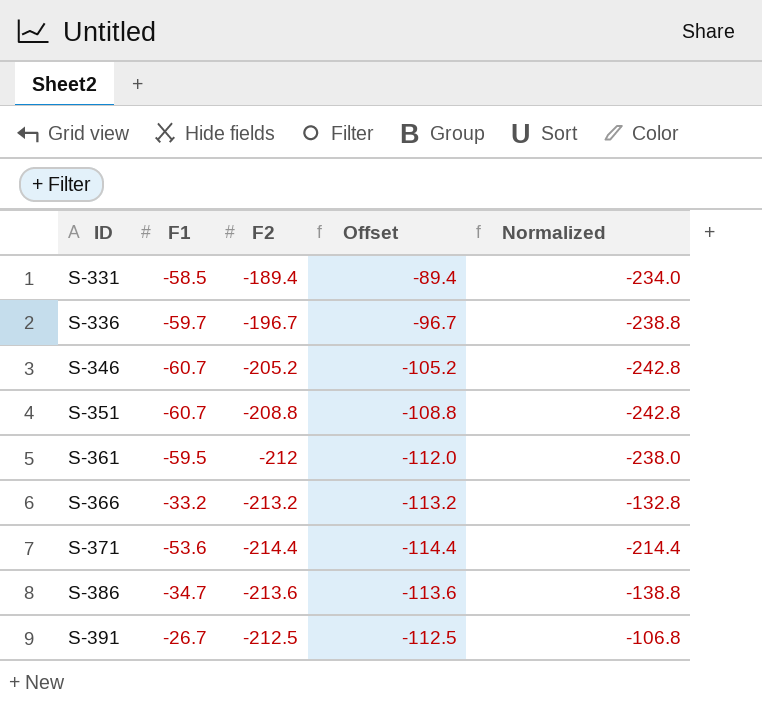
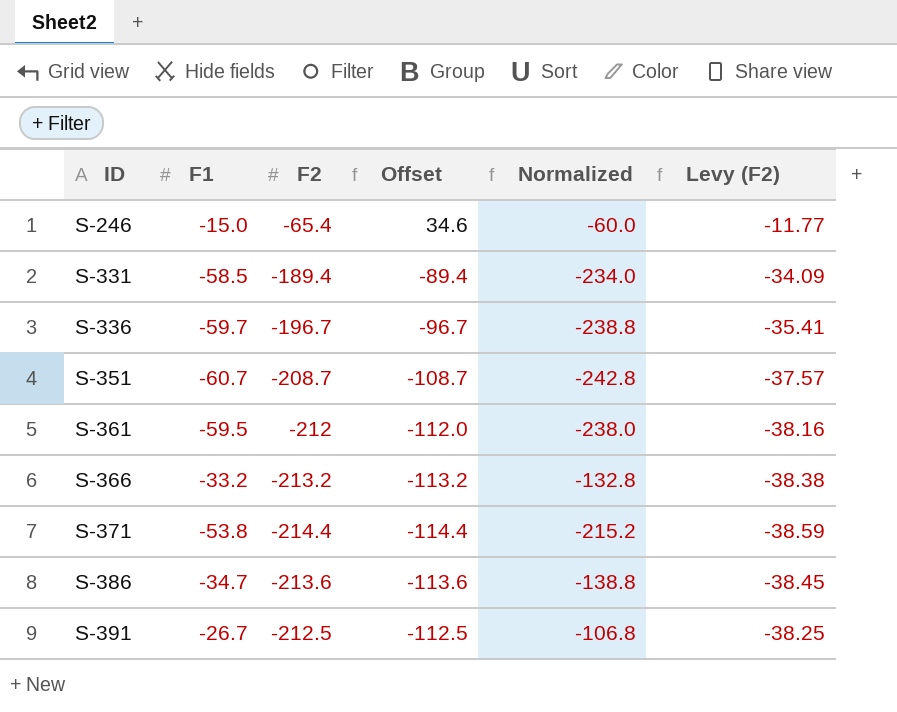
column Levy (F2) | formula: none -> [F2] * 0.18
row S-346: -60.7 | -205.2 | -105.2 | -242.8 -> none
row S-246: none -> -15.0 | -65.4 | 34.6 | -60.0 | -11.77
S-351 | F2: -208.8 -> -208.7
S-351 | Offset: -108.8 -> -108.7
S-371 | F1: -53.6 -> -53.8
S-371 | Normalized: -214.4 -> -215.2

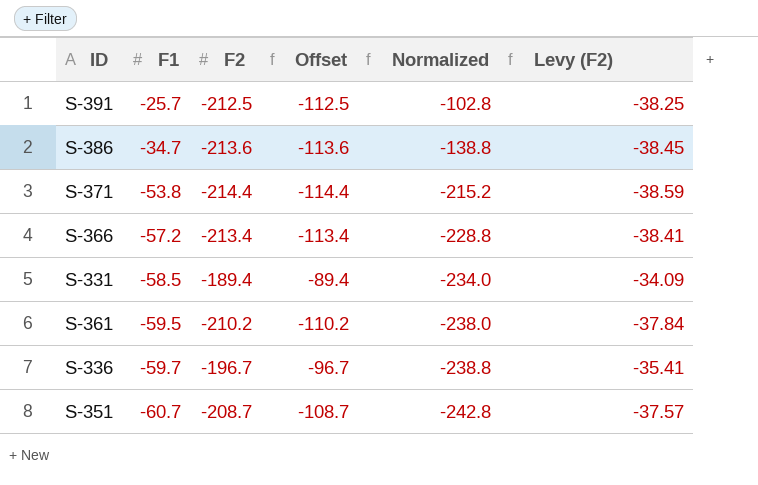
row order: ID ascending -> F1 descending
row S-246: -15.0 | -65.4 | 34.6 | -60.0 | -11.77 -> none
S-391 | F1: -26.7 -> -25.7
S-391 | Normalized: -106.8 -> -102.8
S-366 | F1: -33.2 -> -57.2
S-366 | F2: -213.2 -> -213.4
S-366 | Offset: -113.2 -> -113.4
S-366 | Normalized: -132.8 -> -228.8
S-366 | Levy (F2): -38.38 -> -38.41
S-361 | F2: -212 -> -210.2
S-361 | Offset: -112.0 -> -110.2
S-361 | Levy (F2): -38.16 -> -37.84

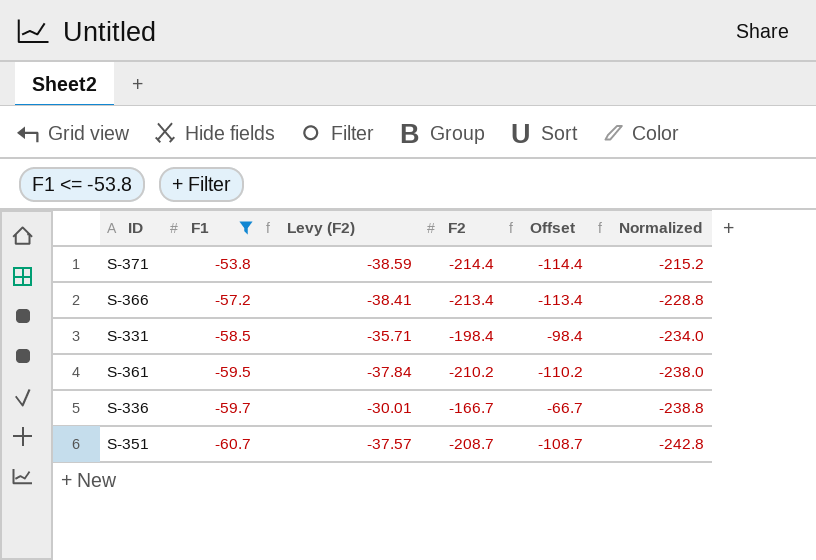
filter: none -> F1 <= -53.8
column Levy (F2) | position: 6 -> 3
S-331 | Levy (F2): -34.09 -> -35.71
S-331 | F2: -189.4 -> -198.4
S-331 | Offset: -89.4 -> -98.4
S-336 | Levy (F2): -35.41 -> -30.01
S-336 | F2: -196.7 -> -166.7
S-336 | Offset: -96.7 -> -66.7

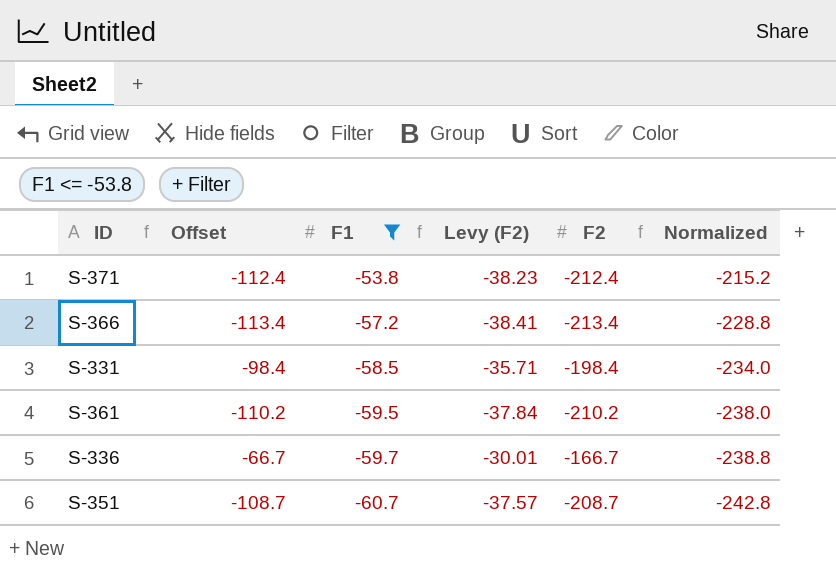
column Offset | position: 5 -> 2
S-371 | Offset: -114.4 -> -112.4
S-371 | Levy (F2): -38.59 -> -38.23
S-371 | F2: -214.4 -> -212.4

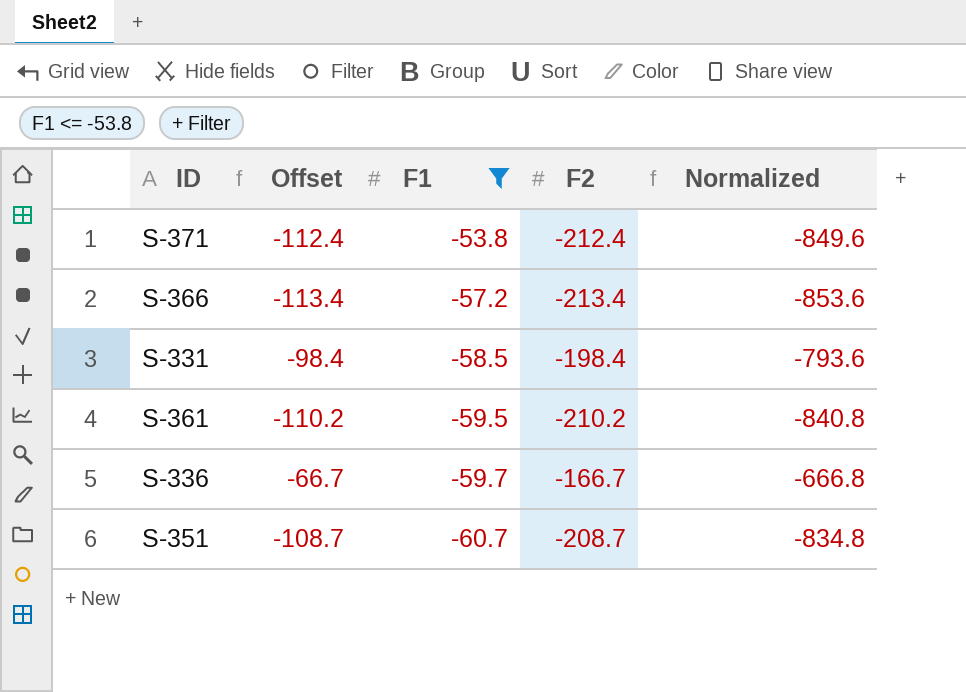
column Levy (F2) | formula: [F2] * 0.18 -> none
column Normalized | formula: [F1] * 4 -> [F2] * 4

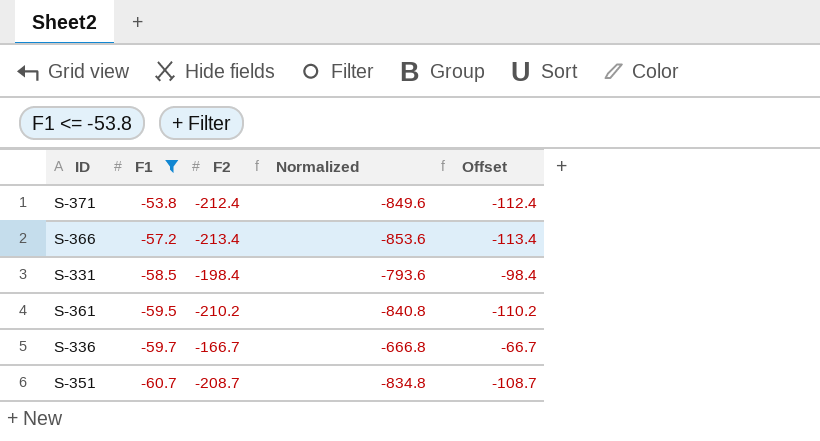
column Offset | position: 2 -> 5

